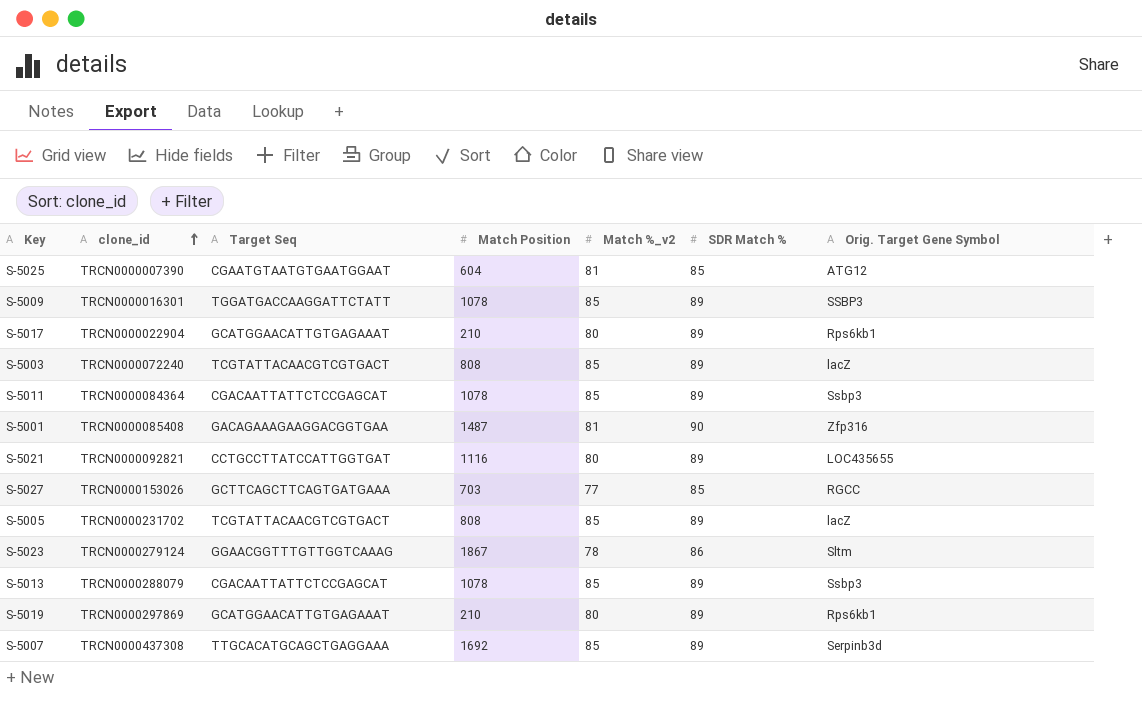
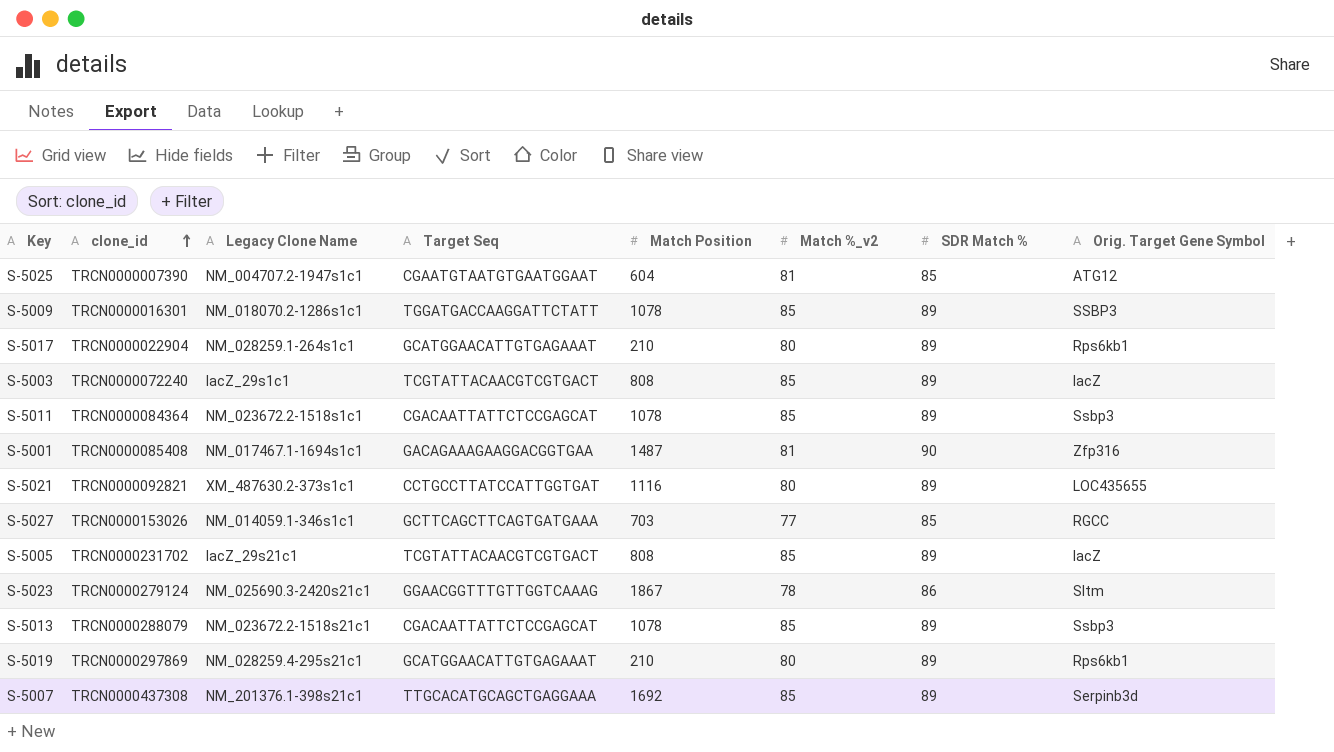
column Legacy Clone Name | position: none -> 3

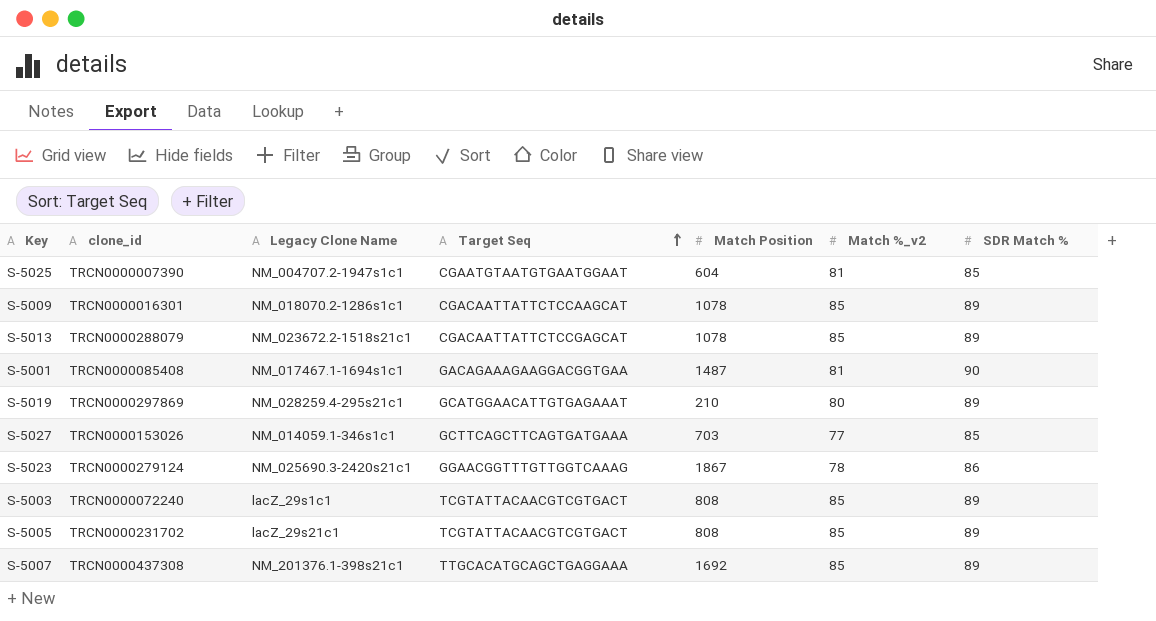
row order: clone_id ascending -> Target Seq ascending
column Orig. Target Gene Symbol | position: 8 -> none
row S-5017: TRCN0000022904 | NM_028259.1-264s1c1 | GCATGGAACATTGTGAGAAAT | 210 | 80 | 89 | Rps6kb1 -> none
row S-5011: TRCN0000084364 | NM_023672.2-1518s1c1 | CGACAATTATTCTCCGAGCAT | 1078 | 85 | 89 | Ssbp3 -> none
row S-5021: TRCN0000092821 | XM_487630.2-373s1c1 | CCTGCCTTATCCATTGGTGAT | 1116 | 80 | 89 | LOC435655 -> none
S-5009 | Target Seq: TGGATGACCAAGGATTCTATT -> CGACAATTATTCTCCAAGCAT

